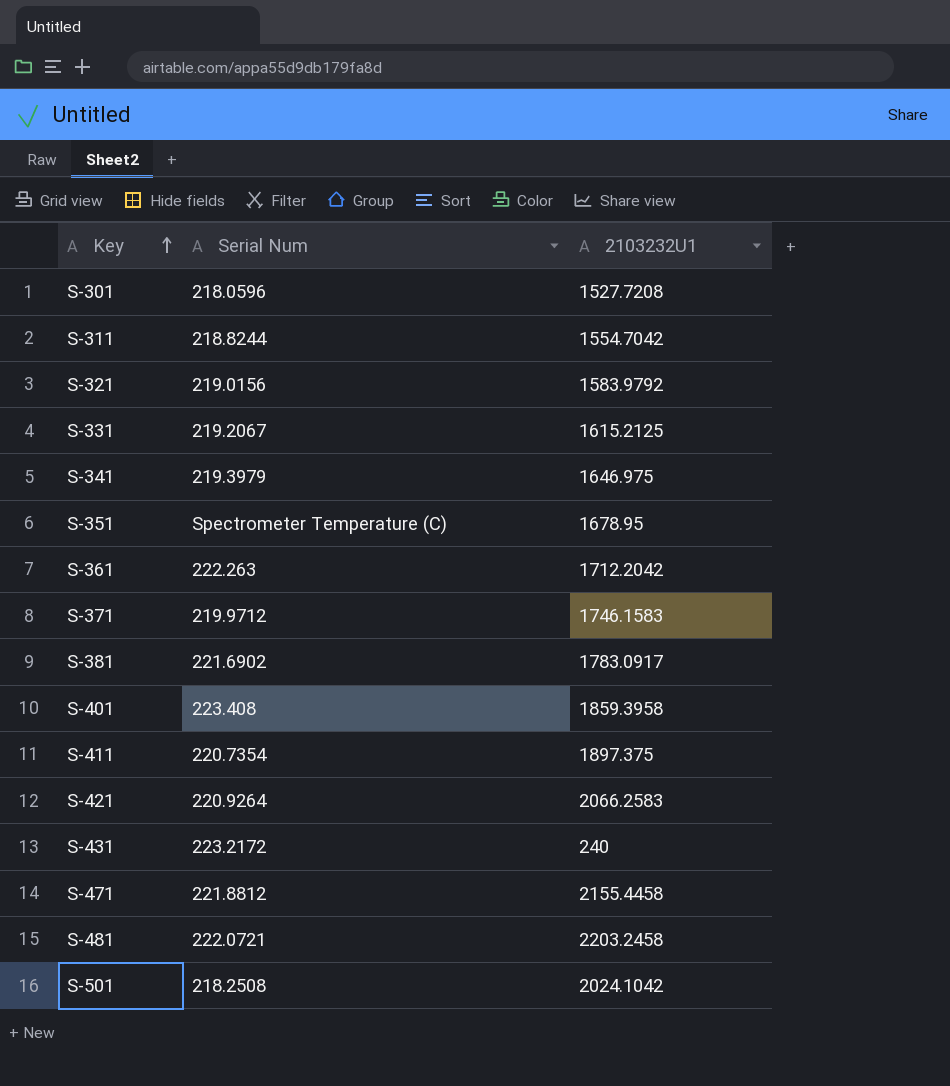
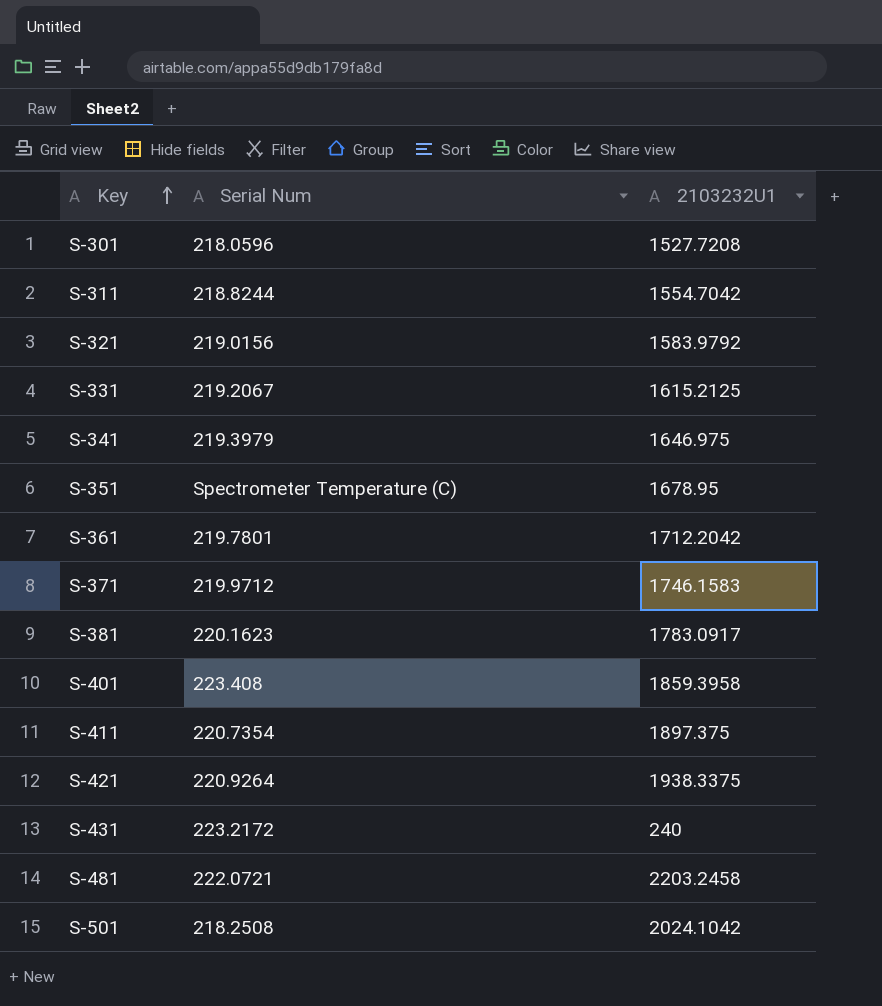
row S-471: 221.8812 | 2155.4458 -> none
S-361 | Serial Num: 222.263 -> 219.7801
S-381 | Serial Num: 221.6902 -> 220.1623
S-421 | 2103232U1: 2066.2583 -> 1938.3375

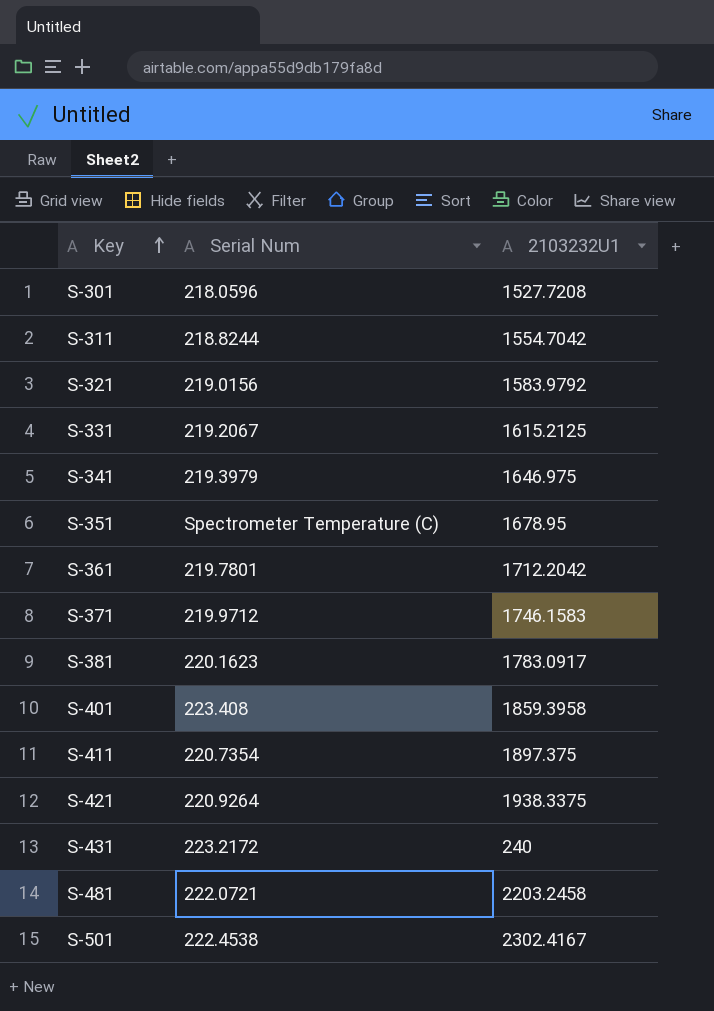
S-501 | Serial Num: 218.2508 -> 222.4538
S-501 | 2103232U1: 2024.1042 -> 2302.4167

